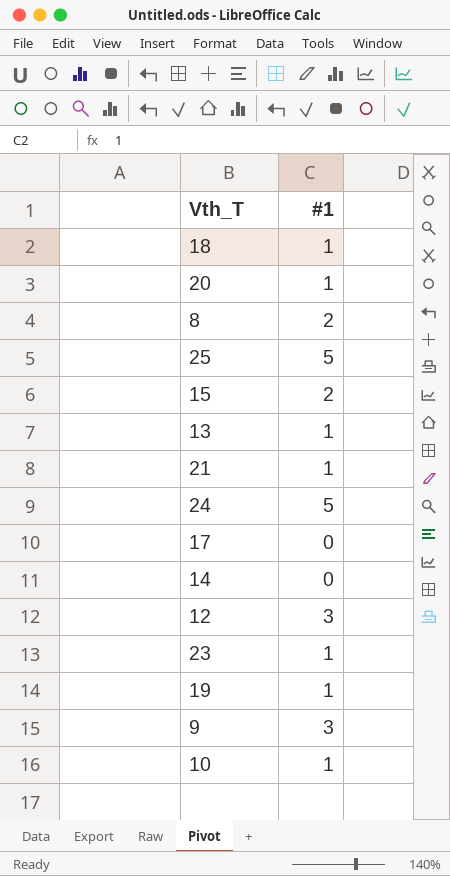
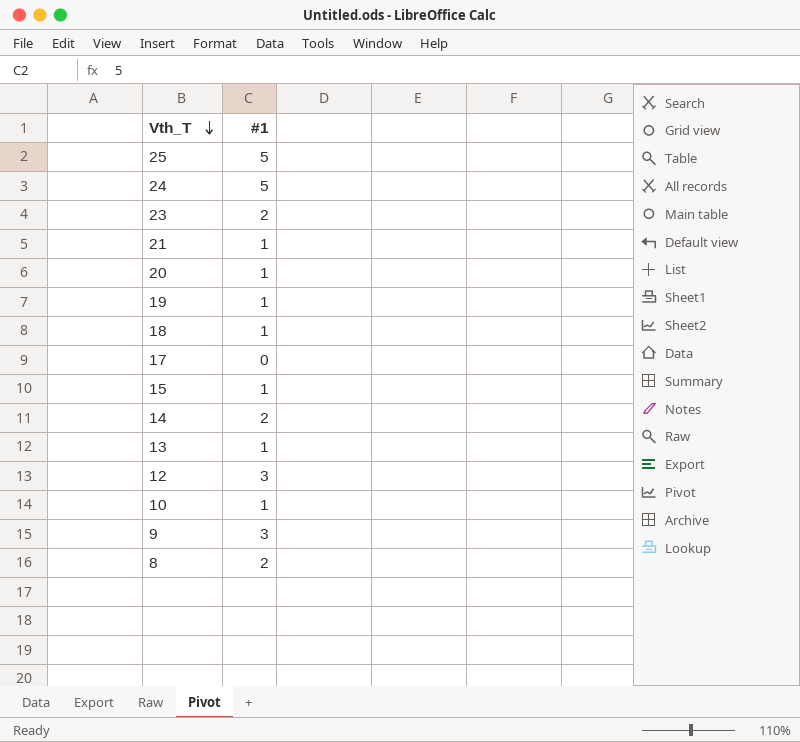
row order: none -> Vth_T descending
23 | #1: 1 -> 2
15 | #1: 2 -> 1
14 | #1: 0 -> 2

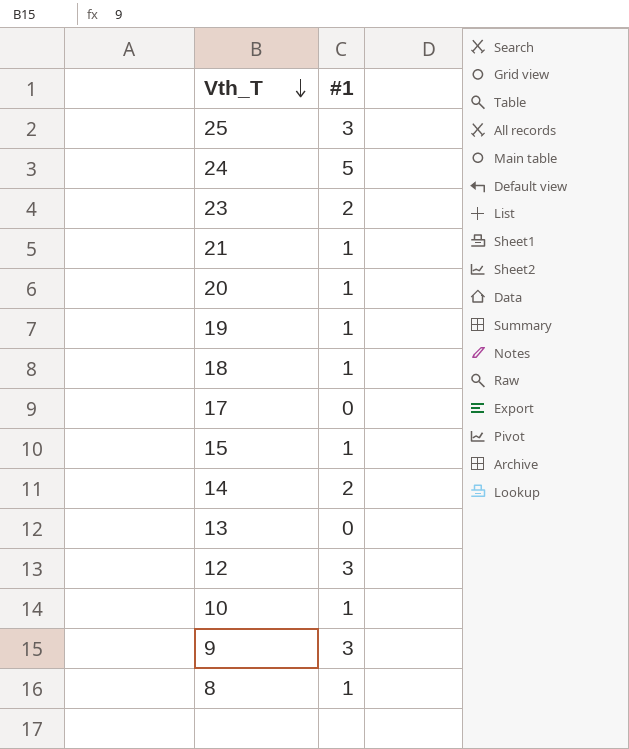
25 | #1: 5 -> 3
13 | #1: 1 -> 0
8 | #1: 2 -> 1

